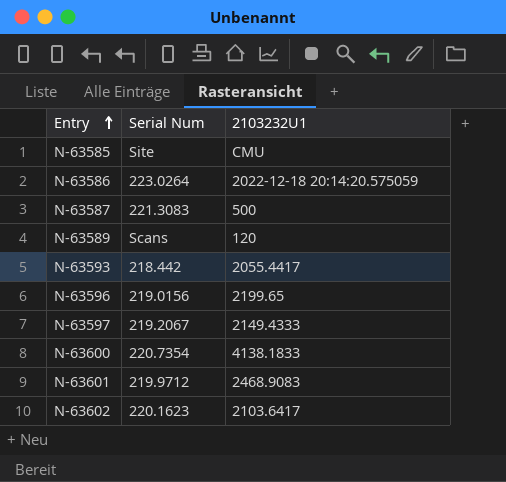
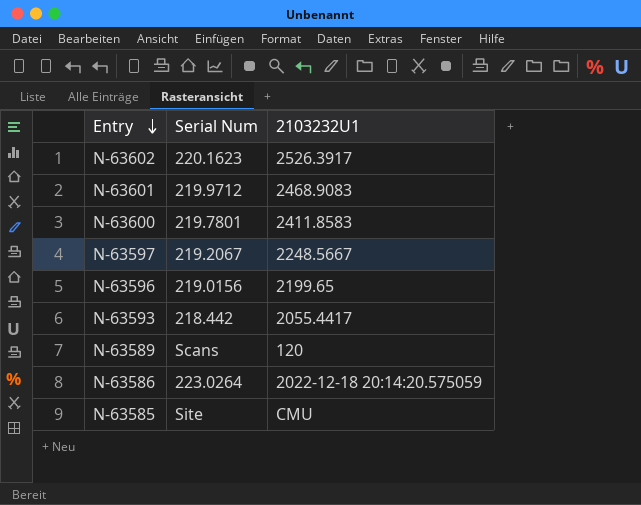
row order: Entry ascending -> Entry descending
row N-63587: 221.3083 | 500 -> none
N-63602 | 2103232U1: 2103.6417 -> 2526.3917
N-63600 | Serial Num: 220.7354 -> 219.7801
N-63600 | 2103232U1: 4138.1833 -> 2411.8583
N-63597 | 2103232U1: 2149.4333 -> 2248.5667

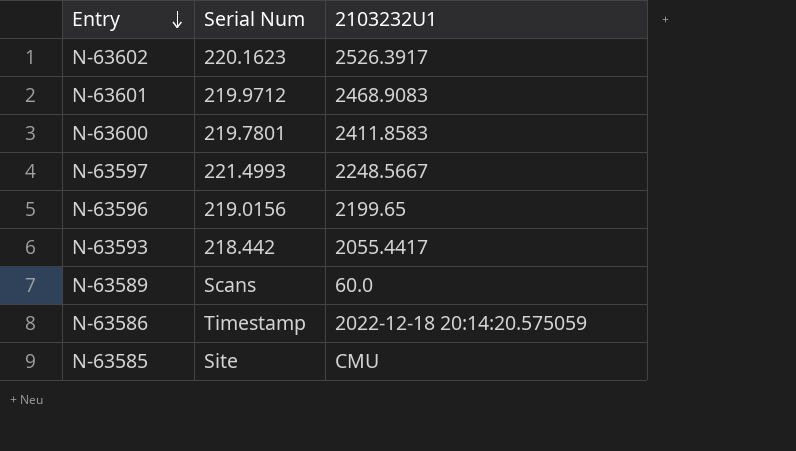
N-63597 | Serial Num: 219.2067 -> 221.4993
N-63589 | 2103232U1: 120 -> 60.0
N-63586 | Serial Num: 223.0264 -> Timestamp

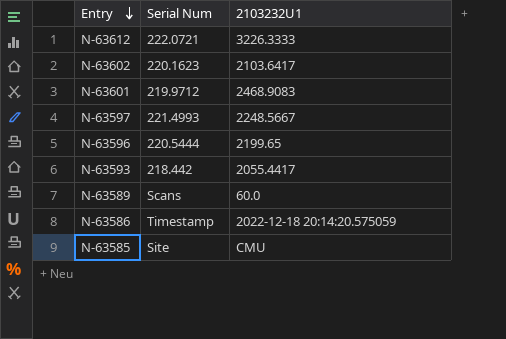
row N-63600: 219.7801 | 2411.8583 -> none
row N-63612: none -> 222.0721 | 3226.3333
N-63602 | 2103232U1: 2526.3917 -> 2103.6417
N-63596 | Serial Num: 219.0156 -> 220.5444

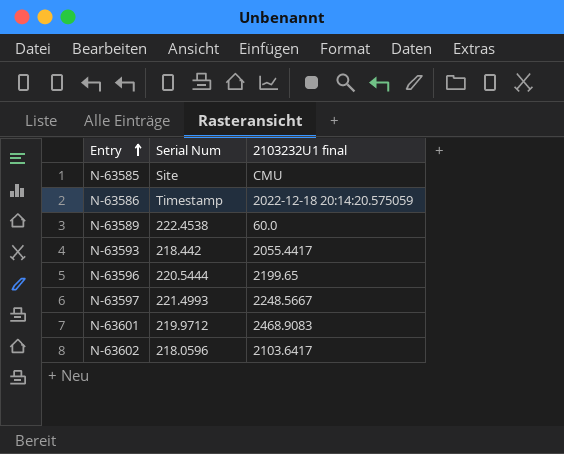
row order: Entry descending -> Entry ascending
column name: 2103232U1 -> 2103232U1 final
row N-63612: 222.0721 | 3226.3333 -> none
N-63589 | Serial Num: Scans -> 222.4538
N-63602 | Serial Num: 220.1623 -> 218.0596

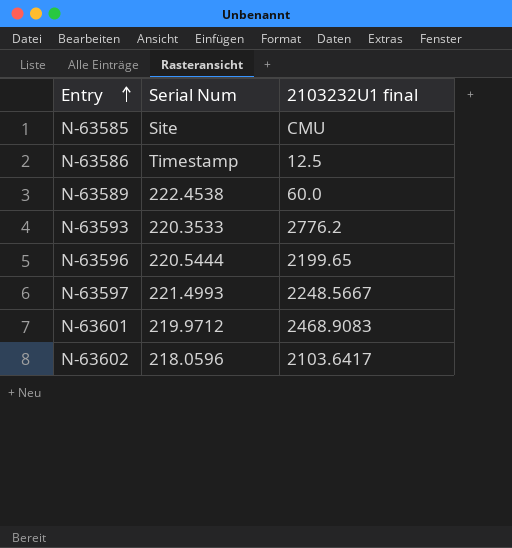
N-63586 | 2103232U1 final: 2022-12-18 20:14:20.575059 -> 12.5
N-63593 | Serial Num: 218.442 -> 220.3533
N-63593 | 2103232U1 final: 2055.4417 -> 2776.2

